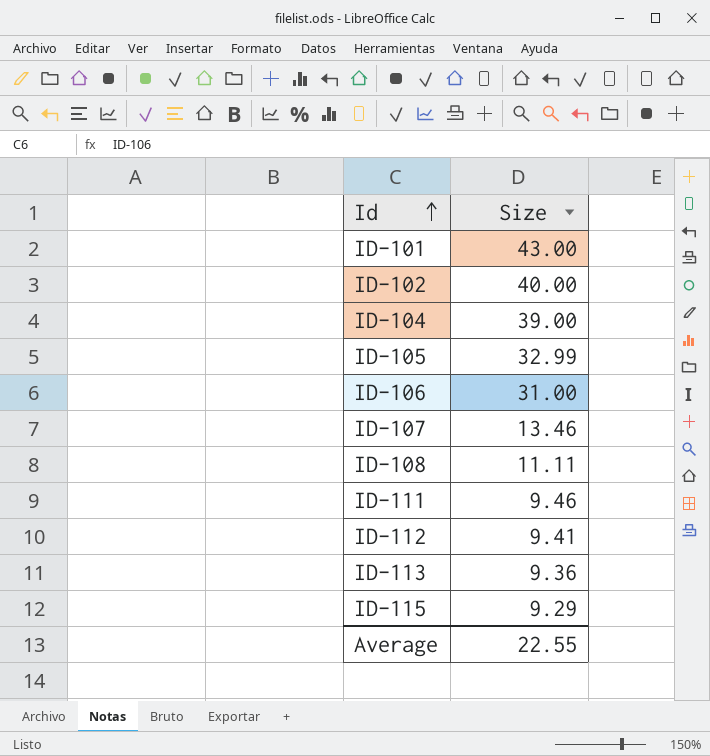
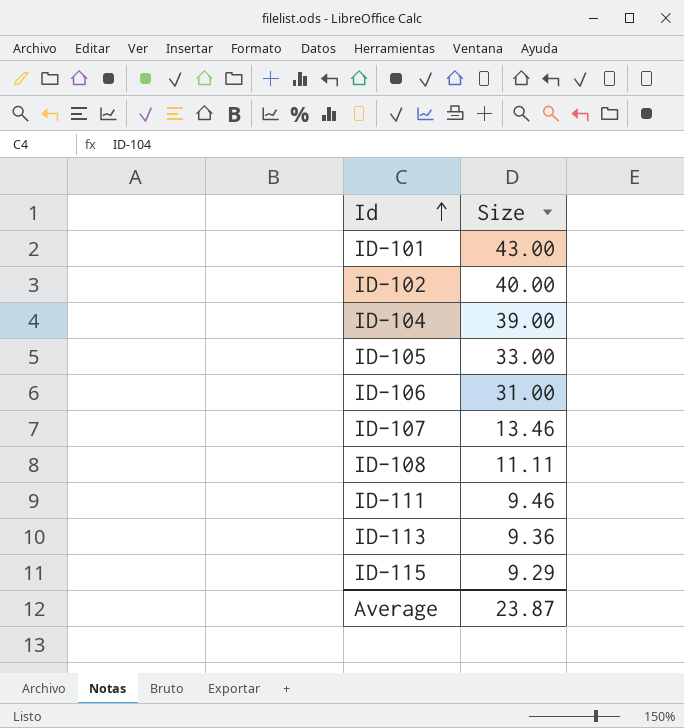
row ID-112: 9.41 -> none
ID-105 | Size: 32.99 -> 33.00
Average | Size: 22.55 -> 23.87

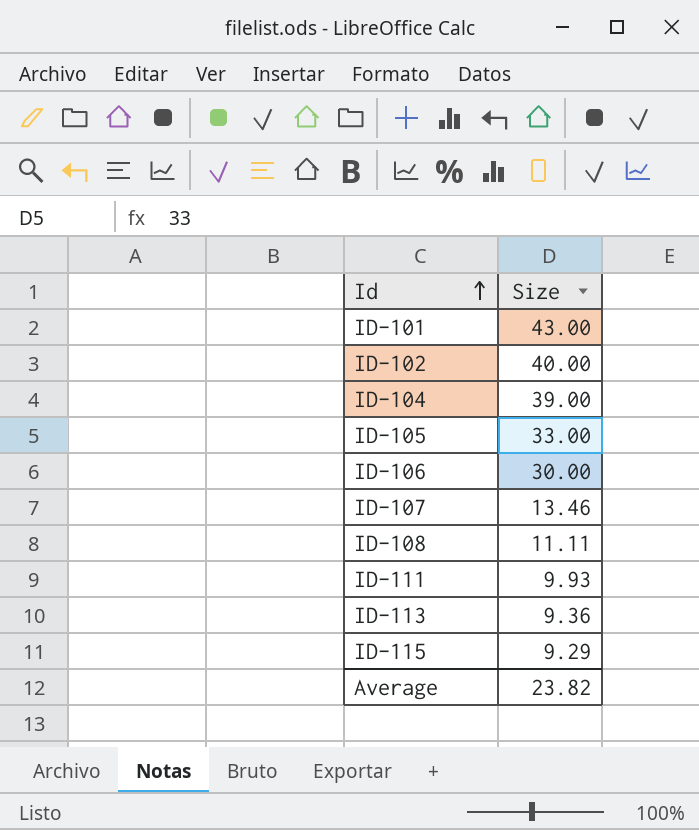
ID-106 | Size: 31.00 -> 30.00
ID-111 | Size: 9.46 -> 9.93
Average | Size: 23.87 -> 23.82

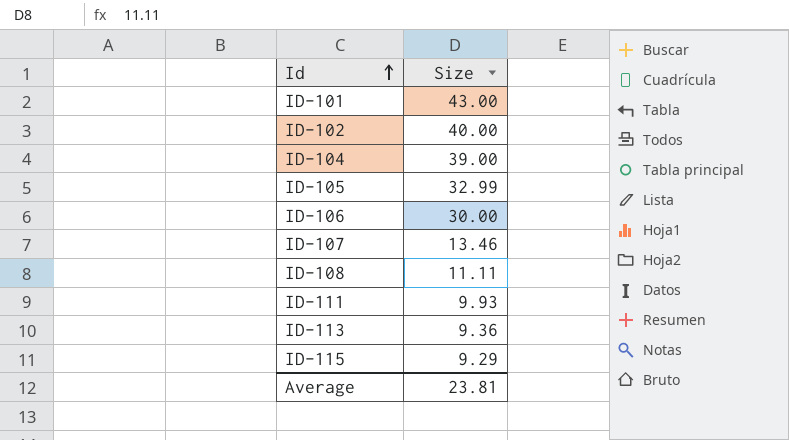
ID-105 | Size: 33.00 -> 32.99
Average | Size: 23.82 -> 23.81

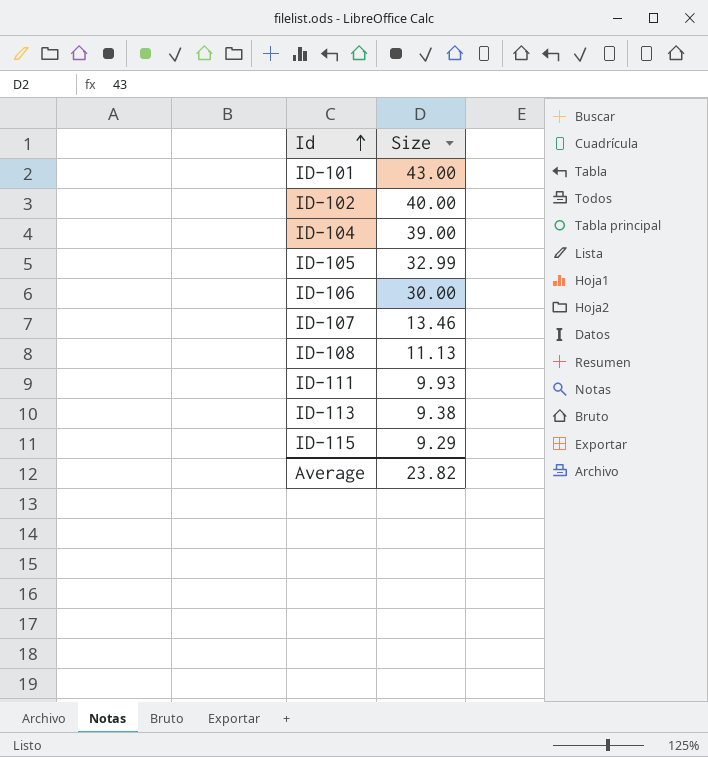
ID-108 | Size: 11.11 -> 11.13
ID-113 | Size: 9.36 -> 9.38
Average | Size: 23.81 -> 23.82

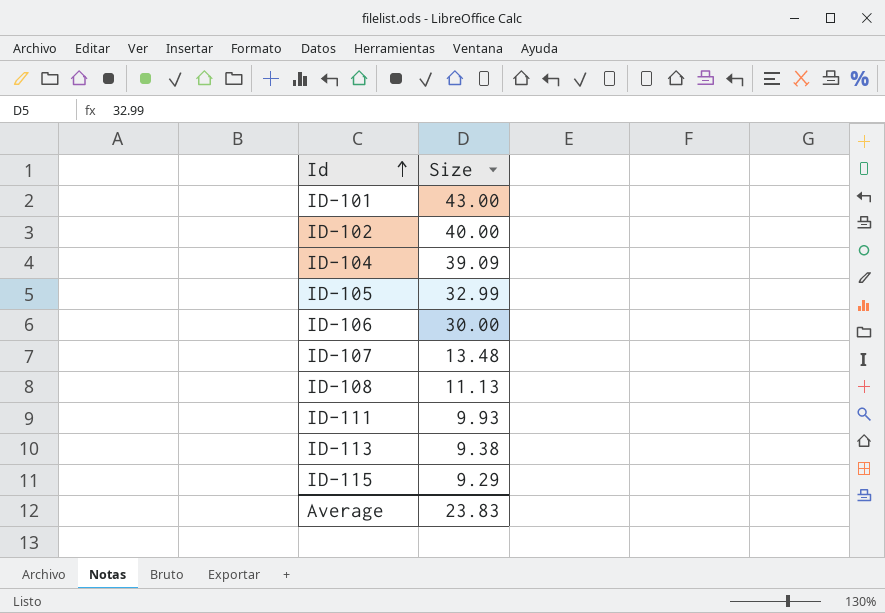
ID-104 | Size: 39.00 -> 39.09
ID-107 | Size: 13.46 -> 13.48
Average | Size: 23.82 -> 23.83

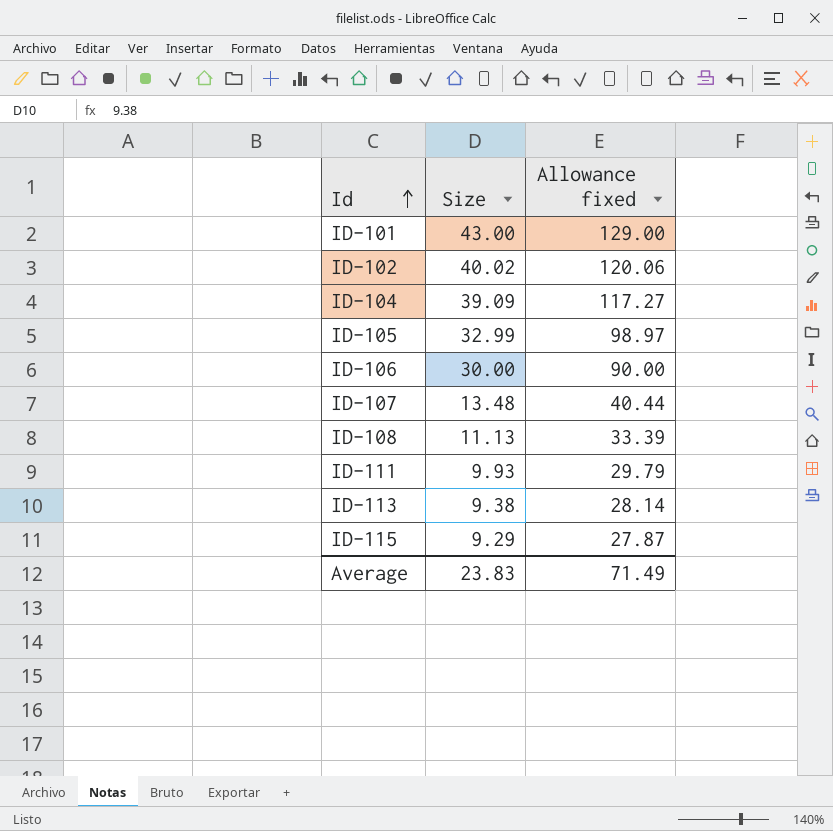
column Allowance fixed | formula: none -> [Size] * 3
ID-102 | Size: 40.00 -> 40.02

